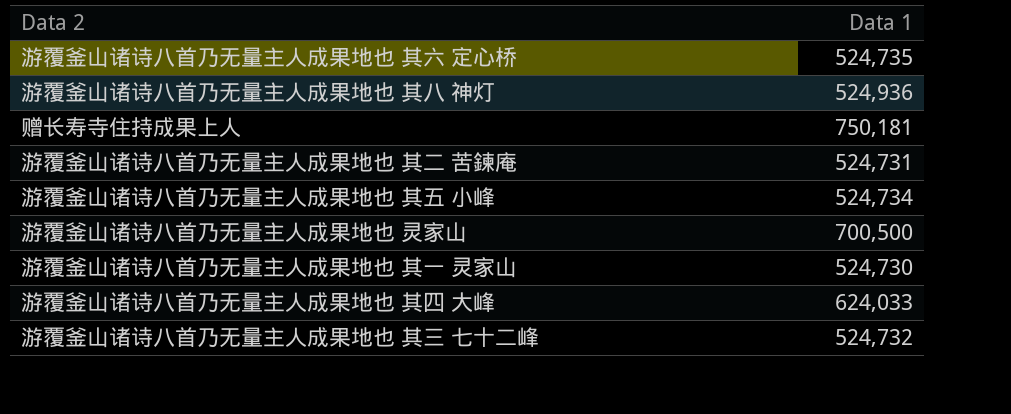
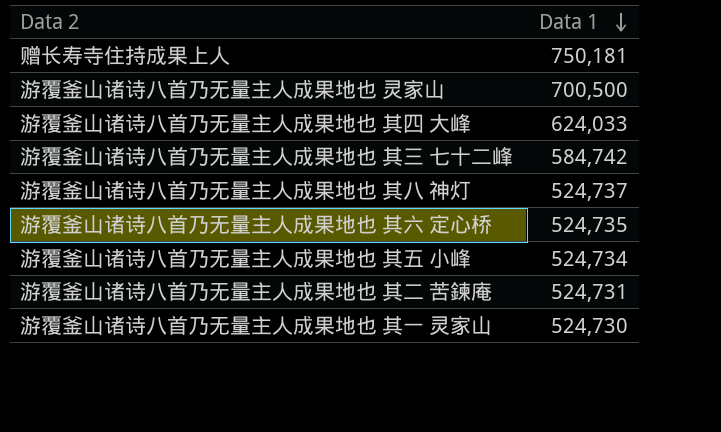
row order: none -> Data 1 descending
游覆釜山诸诗八首乃无量主人成果地也 其三 七十二峰 | Data 1: 524,732 -> 584,742
游覆釜山诸诗八首乃无量主人成果地也 其八 神灯 | Data 1: 524,936 -> 524,737

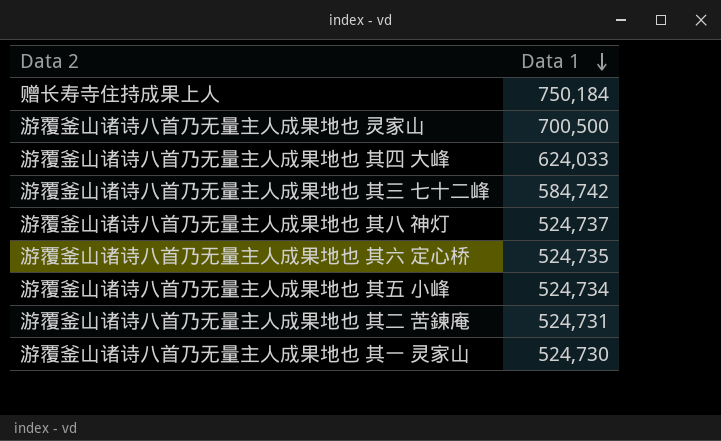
赠长寿寺住持成果上人 | Data 1: 750,181 -> 750,184

